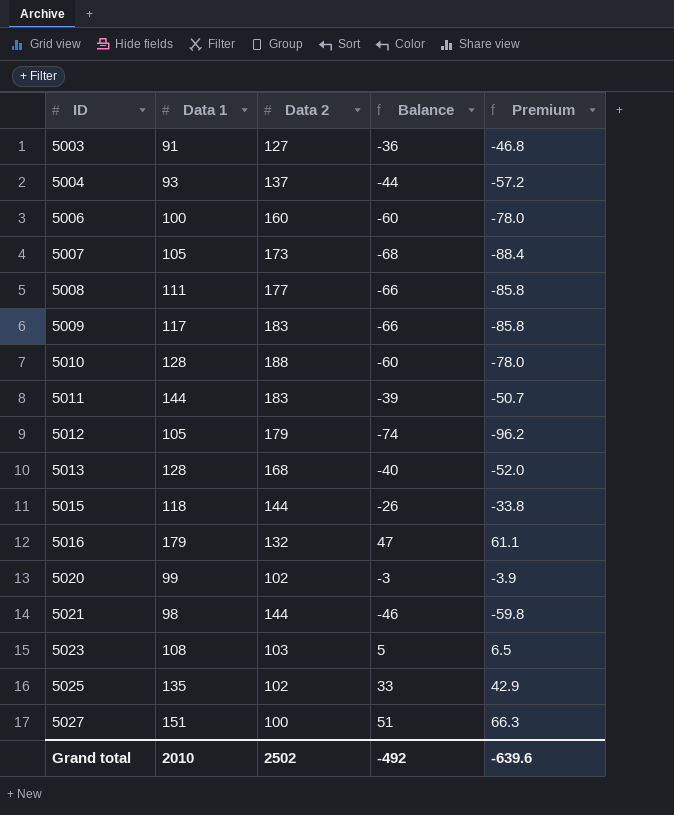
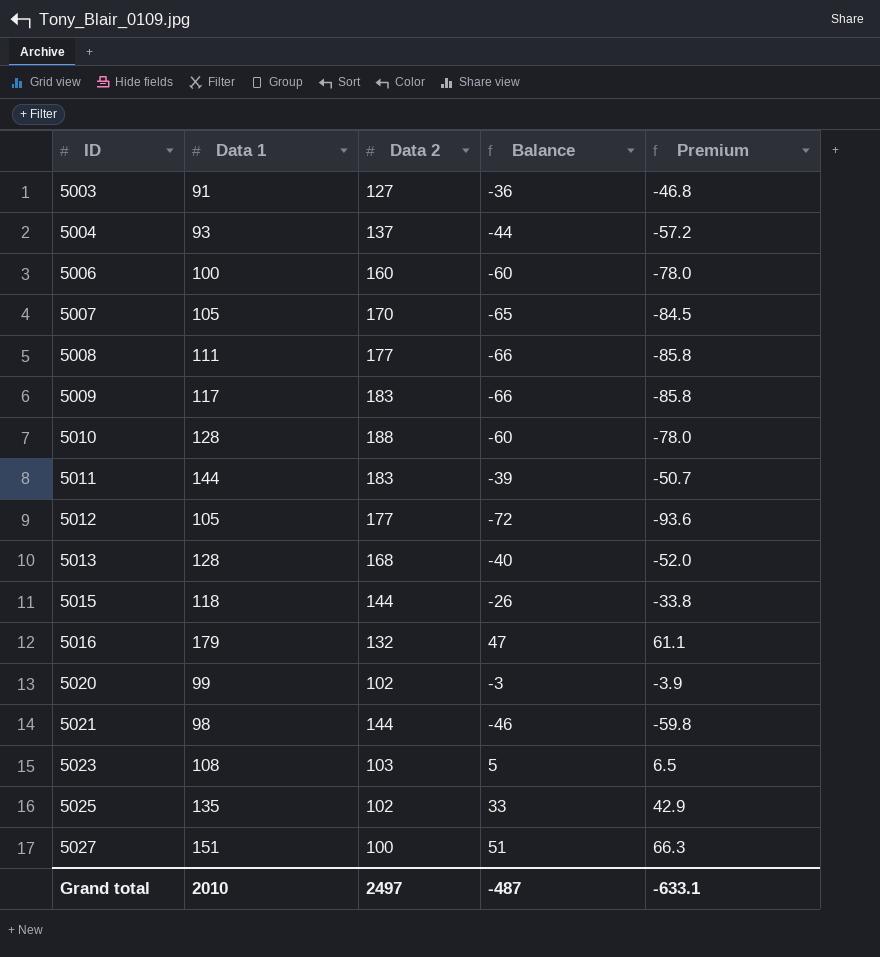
5007 | Data 2: 173 -> 170
5007 | Balance: -68 -> -65
5007 | Premium: -88.4 -> -84.5
5012 | Data 2: 179 -> 177
5012 | Balance: -74 -> -72
5012 | Premium: -96.2 -> -93.6
Grand total | Data 2: 2502 -> 2497
Grand total | Balance: -492 -> -487
Grand total | Premium: -639.6 -> -633.1

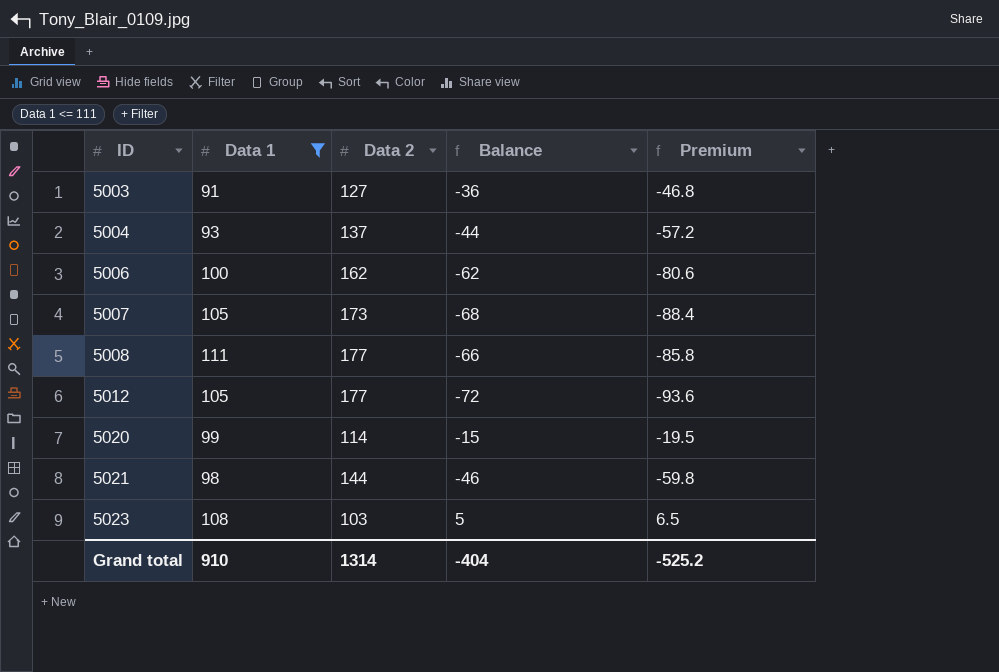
filter: none -> Data 1 <= 111
5006 | Data 2: 160 -> 162
5006 | Balance: -60 -> -62
5006 | Premium: -78.0 -> -80.6
5007 | Data 2: 170 -> 173
5007 | Balance: -65 -> -68
5007 | Premium: -84.5 -> -88.4
5020 | Data 2: 102 -> 114
5020 | Balance: -3 -> -15
5020 | Premium: -3.9 -> -19.5
Grand total | Data 1: 2010 -> 910
Grand total | Data 2: 2497 -> 1314
Grand total | Balance: -487 -> -404
Grand total | Premium: -633.1 -> -525.2

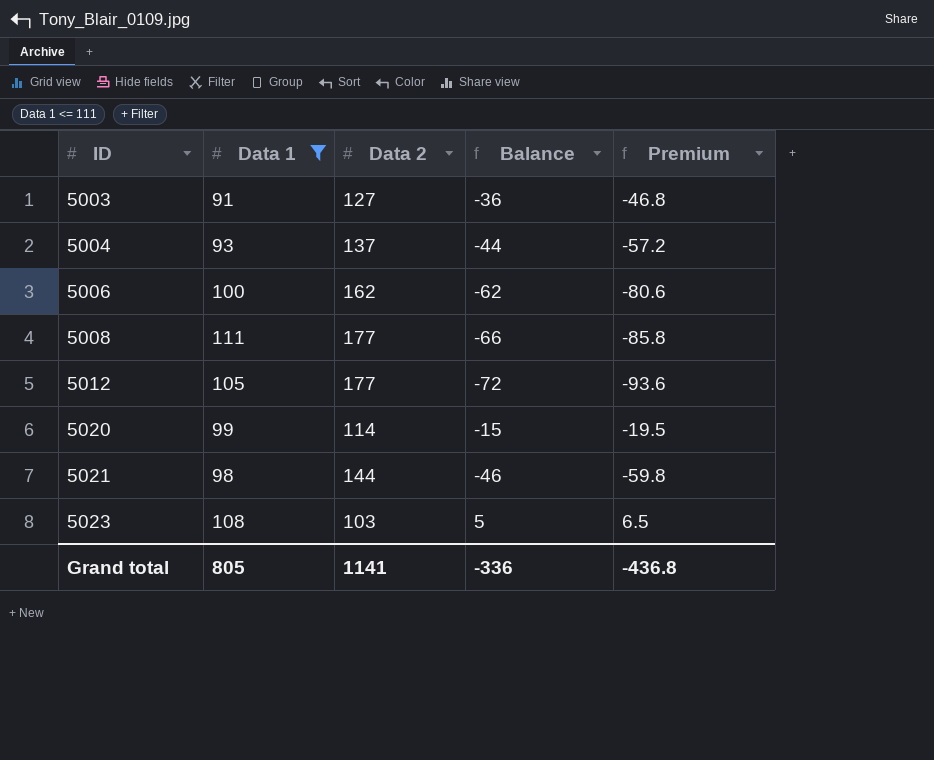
row 5007: 105 | 173 | -68 | -88.4 -> none
Grand total | Data 1: 910 -> 805
Grand total | Data 2: 1314 -> 1141
Grand total | Balance: -404 -> -336
Grand total | Premium: -525.2 -> -436.8

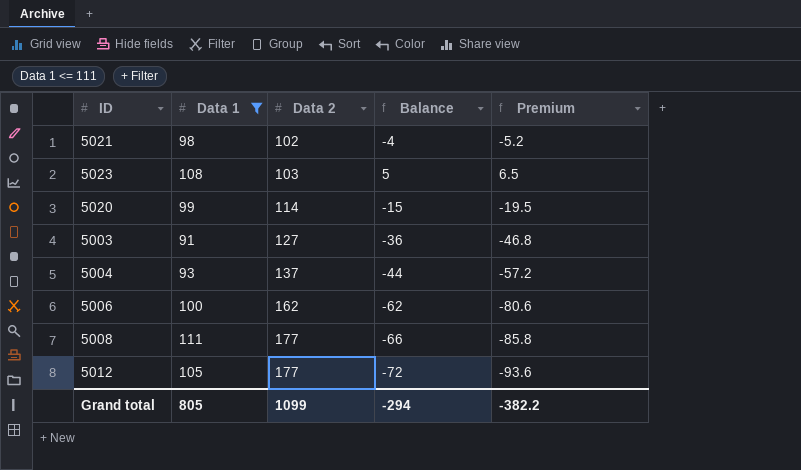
row order: ID ascending -> Data 2 ascending
5021 | Data 2: 144 -> 102
5021 | Balance: -46 -> -4
5021 | Premium: -59.8 -> -5.2
Grand total | Data 2: 1141 -> 1099
Grand total | Balance: -336 -> -294
Grand total | Premium: -436.8 -> -382.2

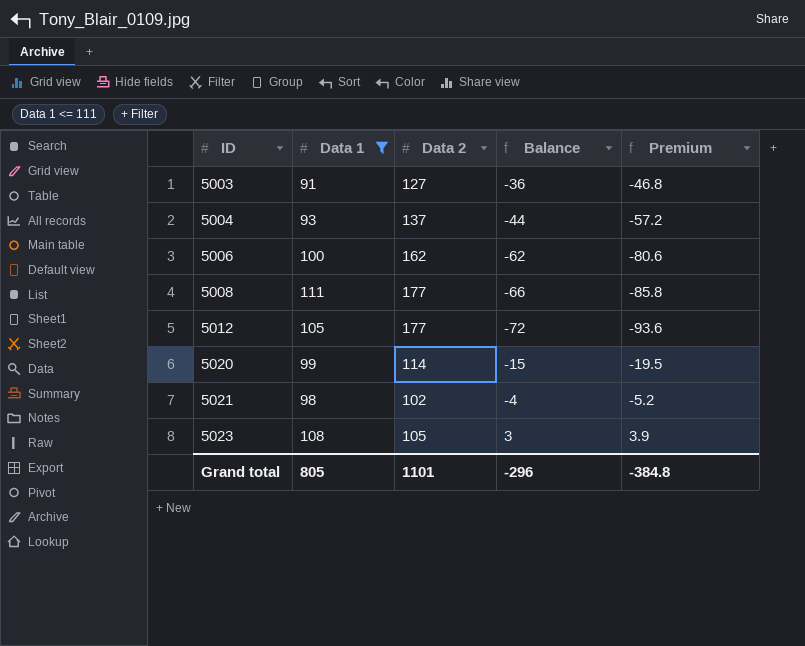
row order: Data 2 ascending -> ID ascending
5023 | Data 2: 103 -> 105
5023 | Balance: 5 -> 3
5023 | Premium: 6.5 -> 3.9
Grand total | Data 2: 1099 -> 1101
Grand total | Balance: -294 -> -296
Grand total | Premium: -382.2 -> -384.8

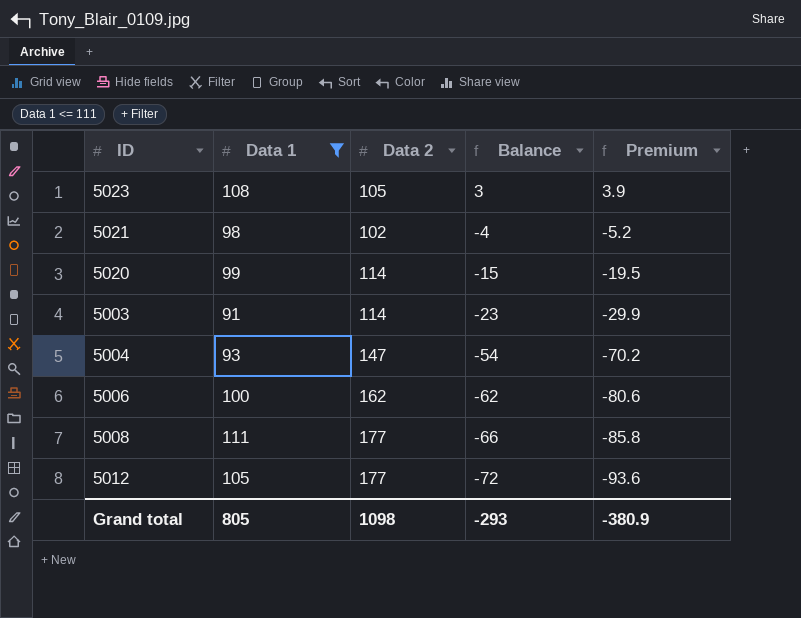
row order: ID ascending -> Balance descending
5003 | Data 2: 127 -> 114
5003 | Balance: -36 -> -23
5003 | Premium: -46.8 -> -29.9
5004 | Data 2: 137 -> 147
5004 | Balance: -44 -> -54
5004 | Premium: -57.2 -> -70.2
Grand total | Data 2: 1101 -> 1098
Grand total | Balance: -296 -> -293
Grand total | Premium: -384.8 -> -380.9

